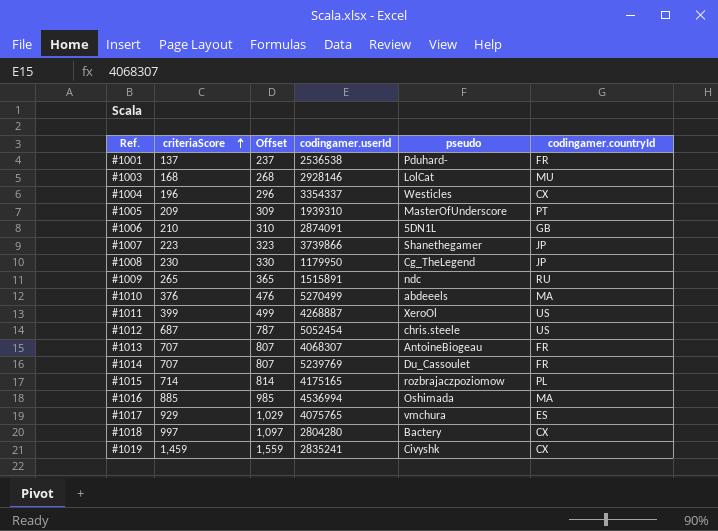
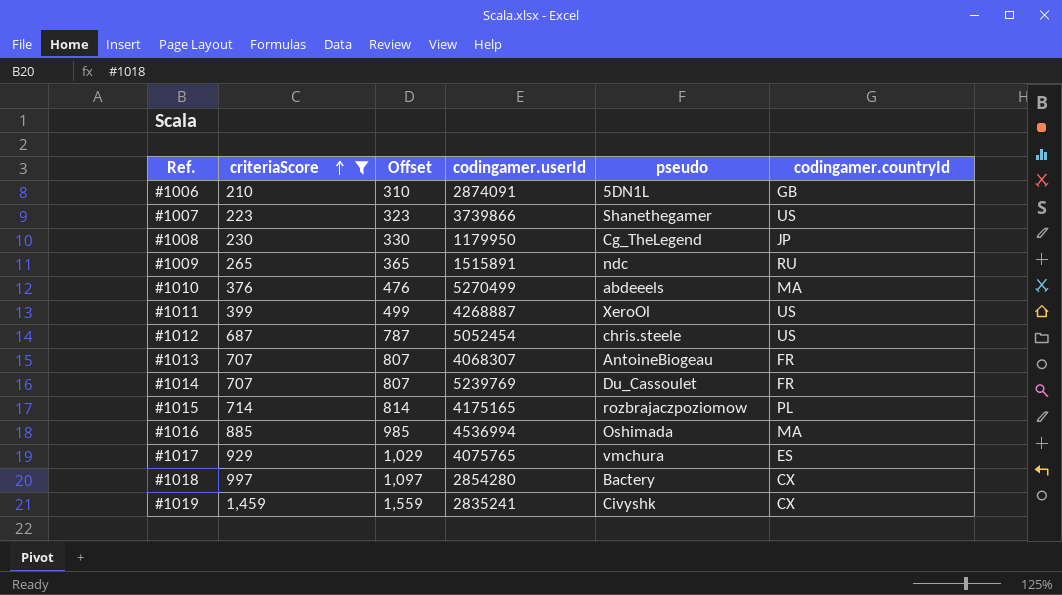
filter: none -> criteriaScore >= 210
#1007 | codingamer.countryId: JP -> US
#1018 | codingamer.userId: 2804280 -> 2854280

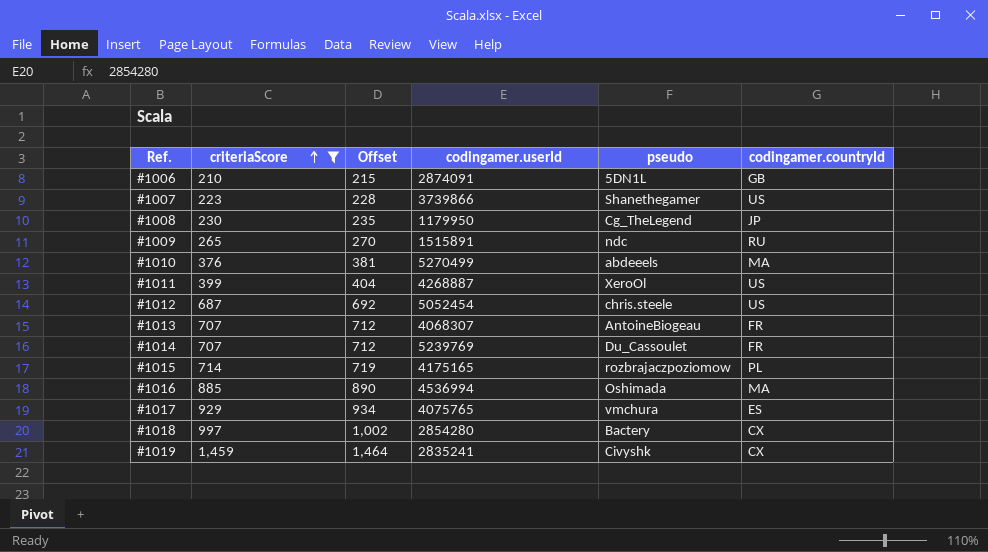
column Offset | formula: [criteriaScore] + 100 -> [criteriaScore] + 5

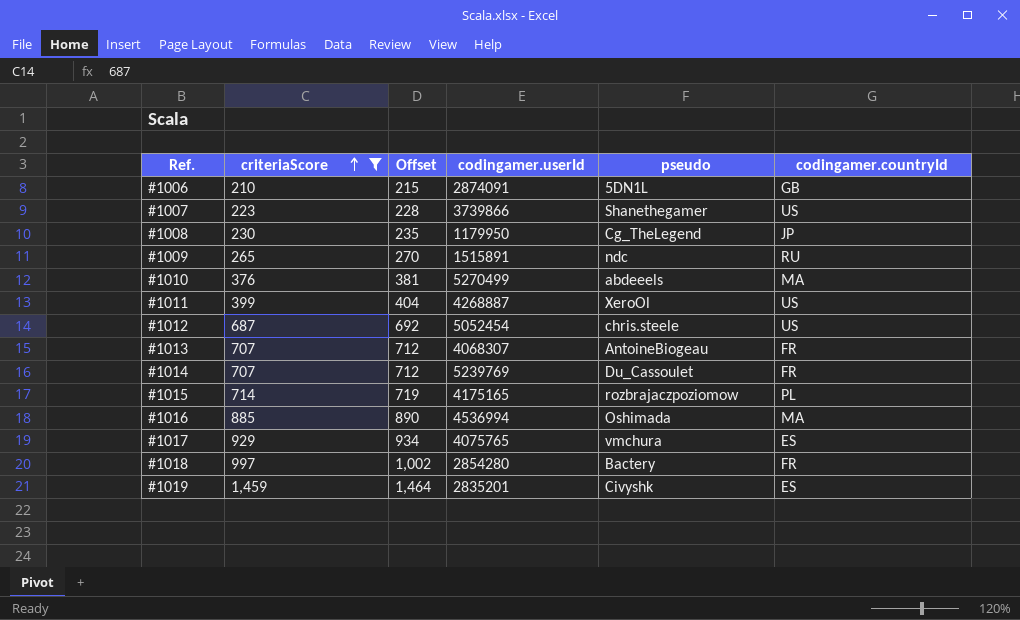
#1018 | codingamer.countryId: CX -> FR
#1019 | codingamer.userId: 2835241 -> 2835201
#1019 | codingamer.countryId: CX -> ES

